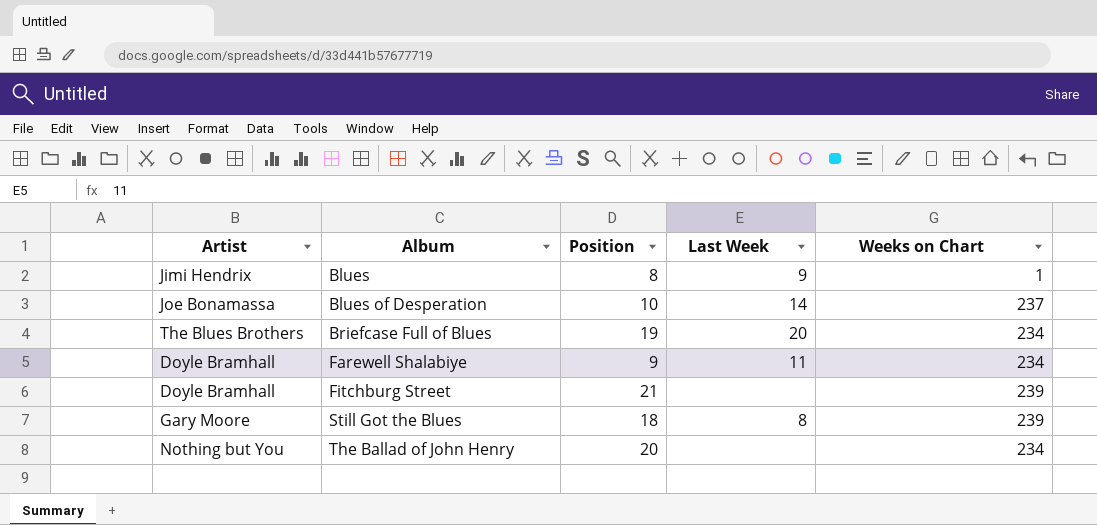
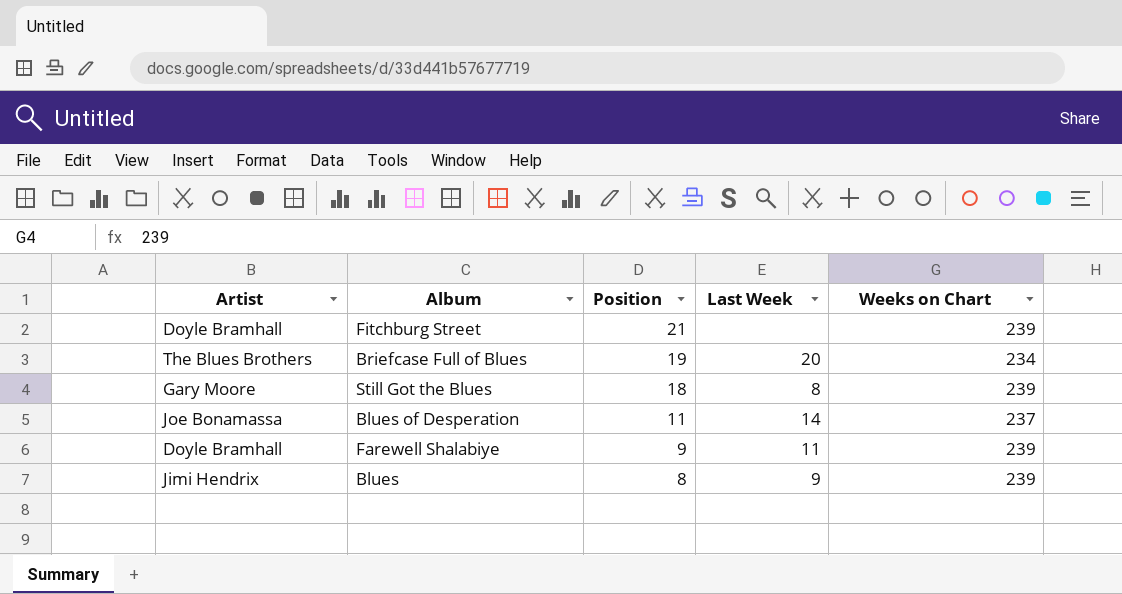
row order: Album ascending -> Position descending
row The Ballad of John Henry: Nothing but You | 20 | none | 234 -> none
Blues of Desperation | Position: 10 -> 11
Farewell Shalabiye | Weeks on Chart: 234 -> 239
Blues | Weeks on Chart: 1 -> 239

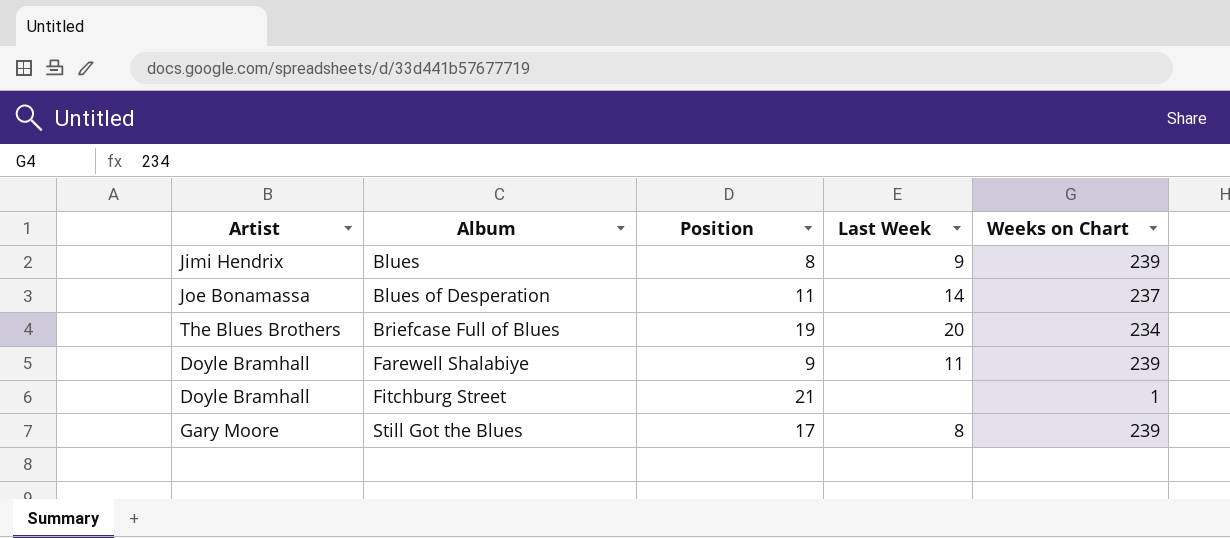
row order: Position descending -> Album ascending
Fitchburg Street | Weeks on Chart: 239 -> 1
Still Got the Blues | Position: 18 -> 17

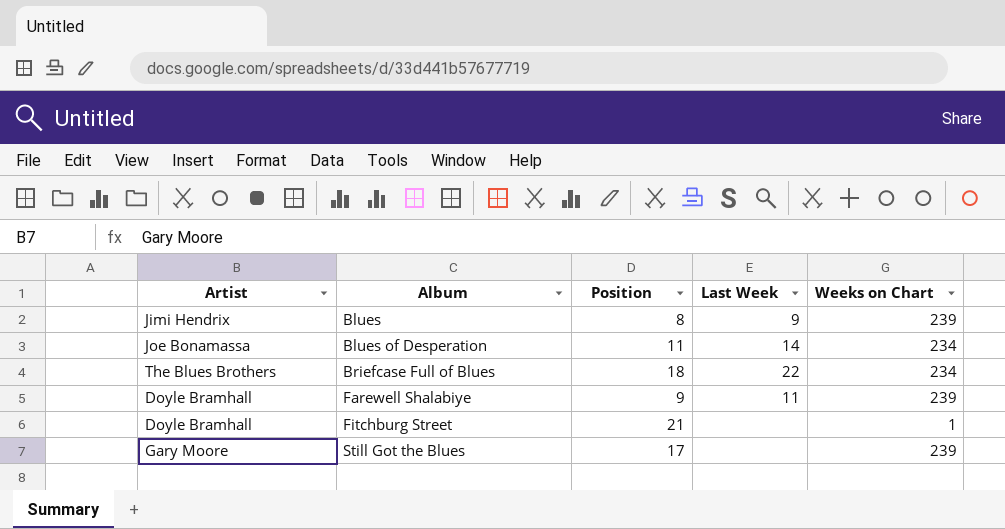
Blues of Desperation | Weeks on Chart: 237 -> 234
Briefcase Full of Blues | Position: 19 -> 18
Briefcase Full of Blues | Last Week: 20 -> 22
Still Got the Blues | Last Week: 8 -> none

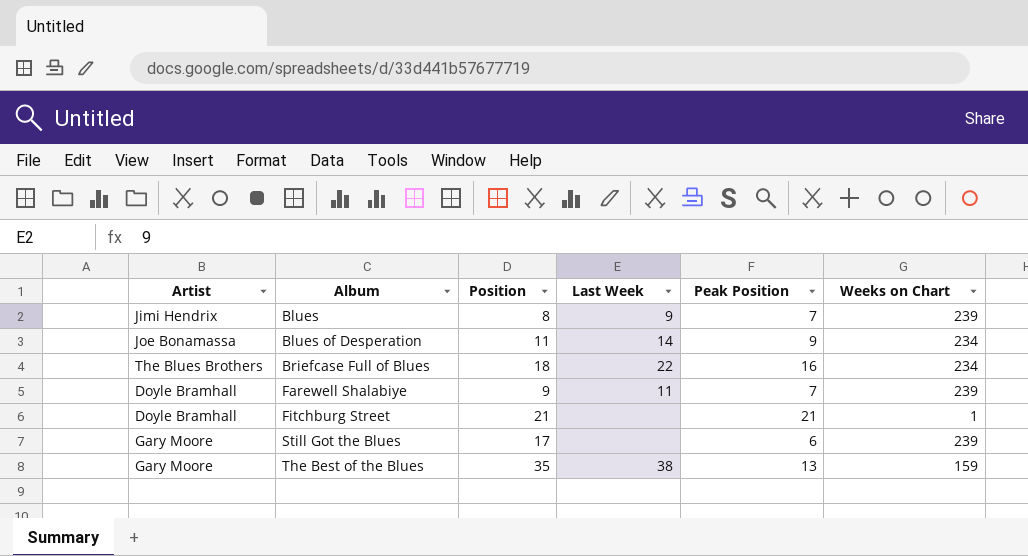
column Peak Position | position: none -> 5
row The Best of the Blues: none -> Gary Moore | 35 | 38 | 13 | 159

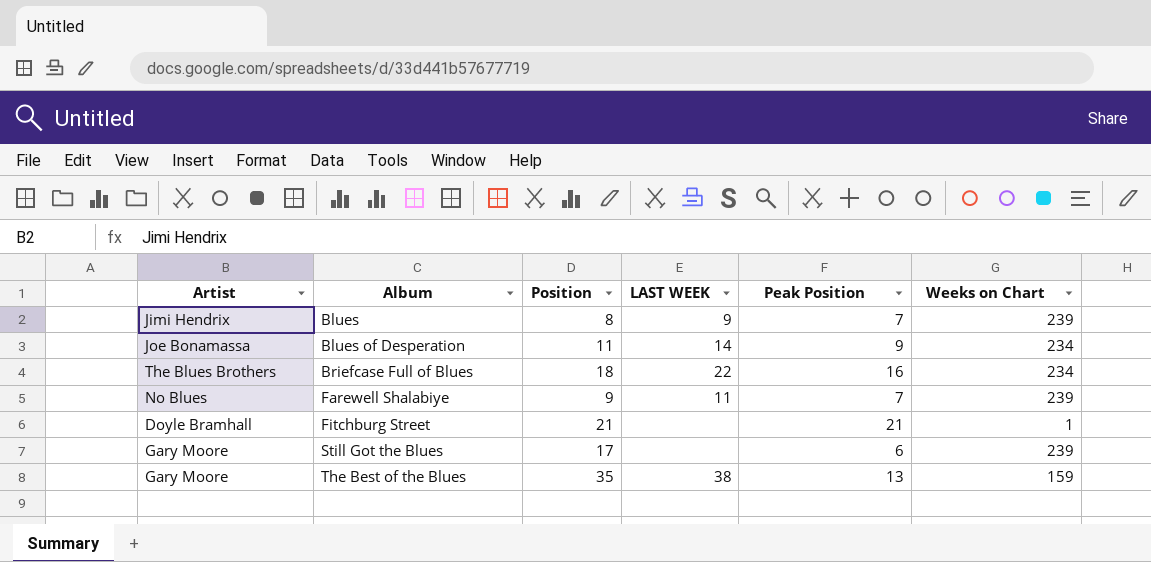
column name: Last Week -> LAST WEEK
Farewell Shalabiye | Artist: Doyle Bramhall -> No Blues

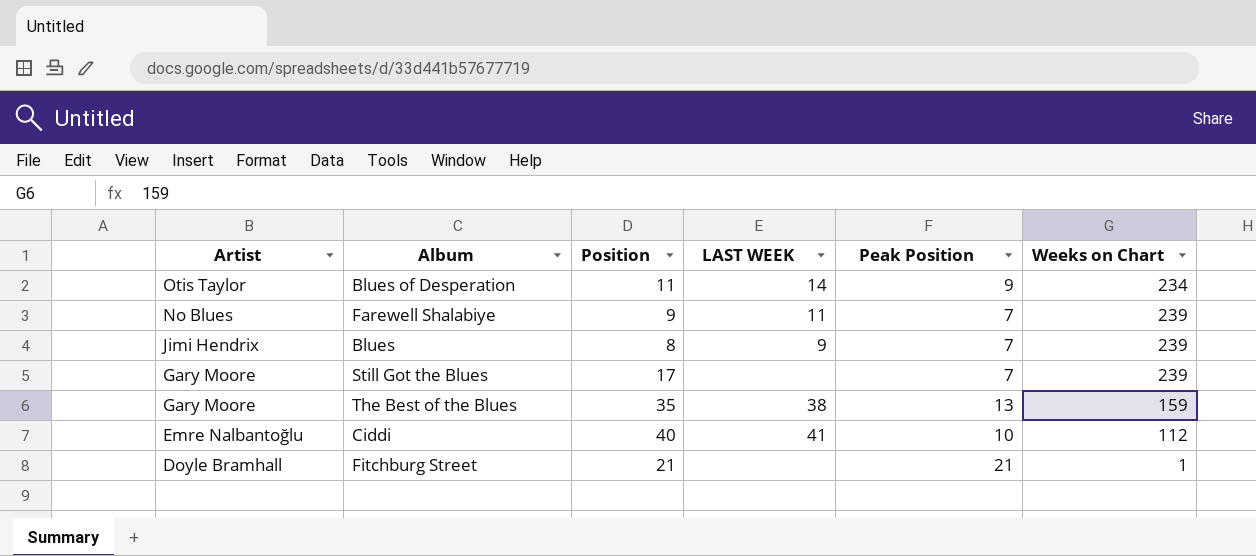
row order: Album ascending -> Artist descending
row Briefcase Full of Blues: The Blues Brothers | 18 | 22 | 16 | 234 -> none
Blues of Desperation | Artist: Joe Bonamassa -> Otis Taylor
Still Got the Blues | Peak Position: 6 -> 7
row Ciddi: none -> Emre Nalbantoğlu | 40 | 41 | 10 | 112

